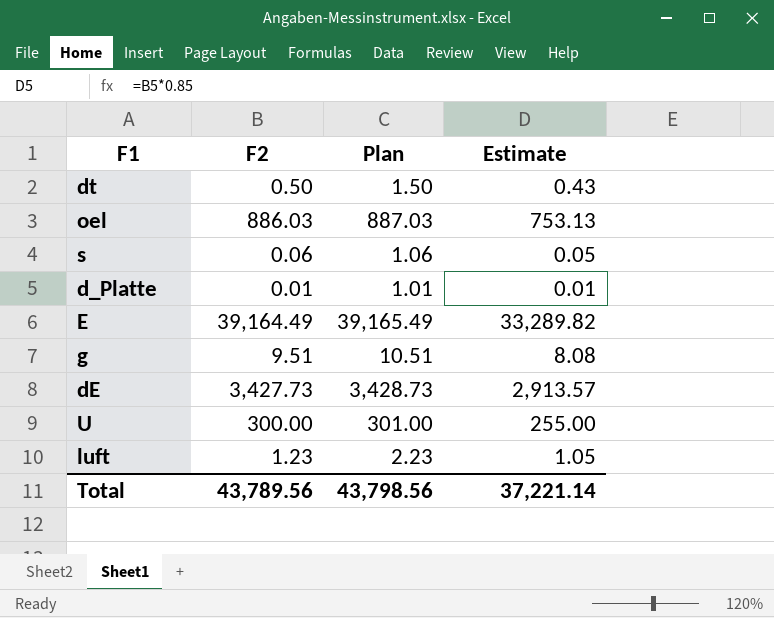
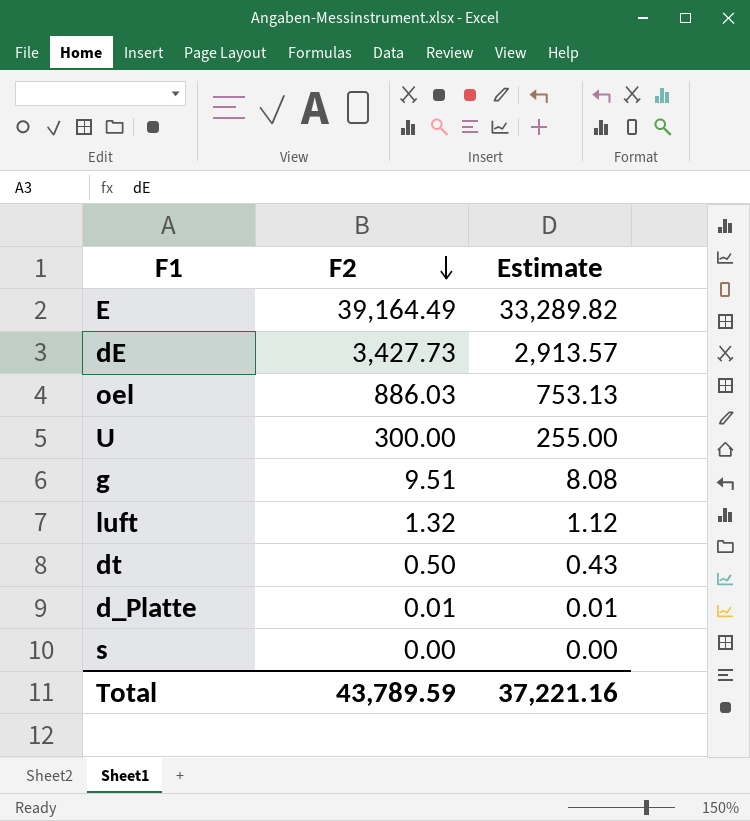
row order: none -> F2 descending
column Plan | formula: [F2] + 1 -> none
luft | F2: 1.23 -> 1.32
luft | Estimate: 1.05 -> 1.12
s | F2: 0.06 -> 0.00
s | Estimate: 0.05 -> 0.00
Total | F2: 43,789.56 -> 43,789.59
Total | Estimate: 37,221.14 -> 37,221.16

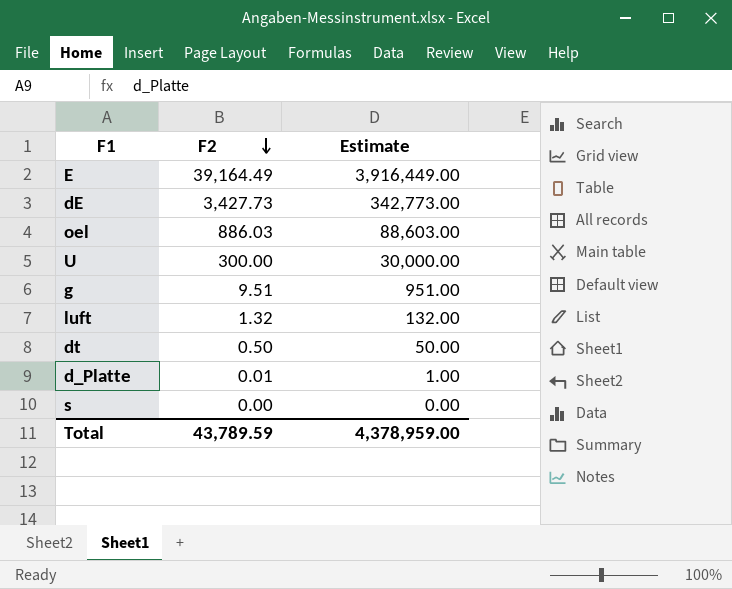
column Estimate | formula: [F2] * 0.85 -> [F2] * 100
Total | Estimate: 37,221.16 -> 4,378,959.00

